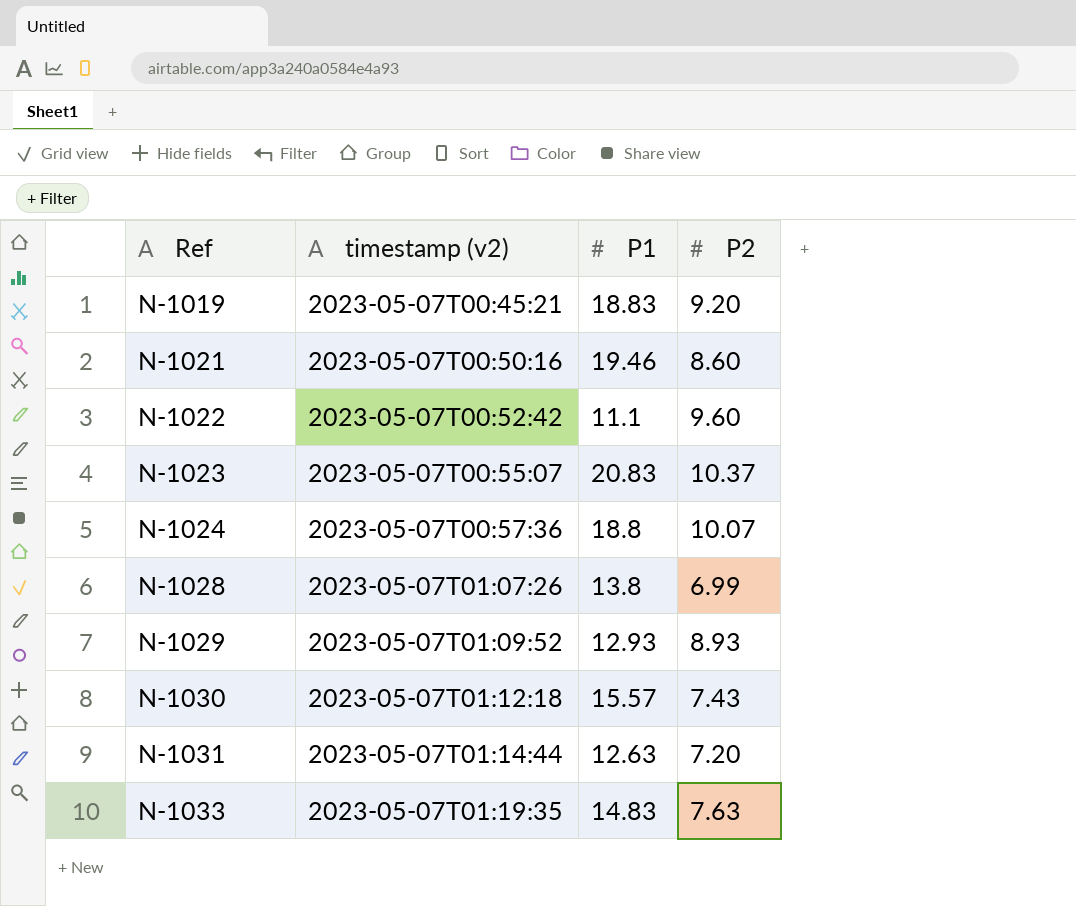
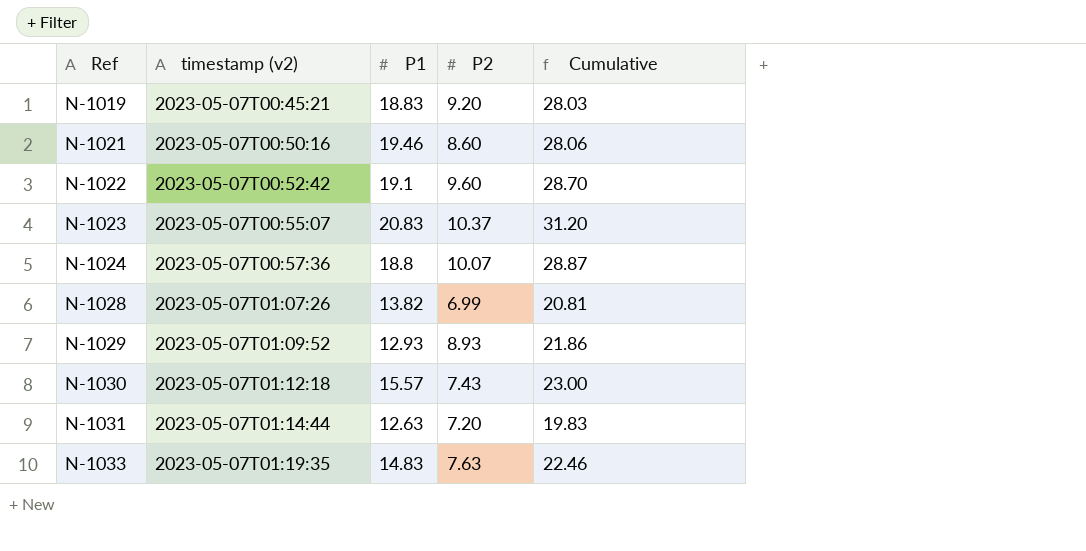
column Cumulative | formula: none -> [P1] + [P2]
N-1022 | P1: 11.1 -> 19.1
N-1028 | P1: 13.8 -> 13.82

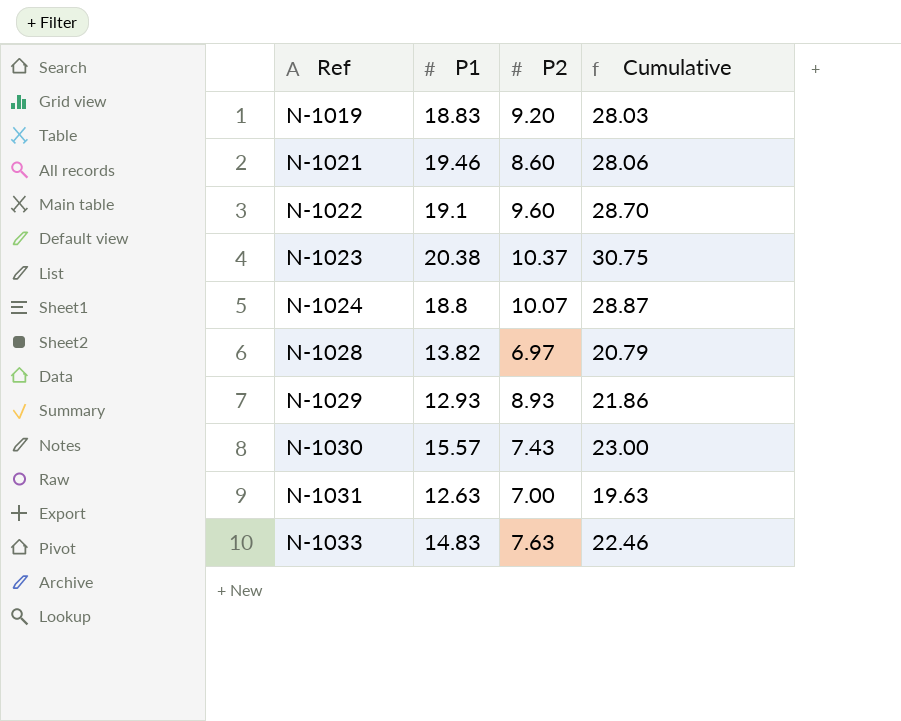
column timestamp (v2) | position: 2 -> none
N-1023 | P1: 20.83 -> 20.38
N-1023 | Cumulative: 31.20 -> 30.75
N-1028 | P2: 6.99 -> 6.97
N-1028 | Cumulative: 20.81 -> 20.79
N-1031 | P2: 7.20 -> 7.00
N-1031 | Cumulative: 19.83 -> 19.63

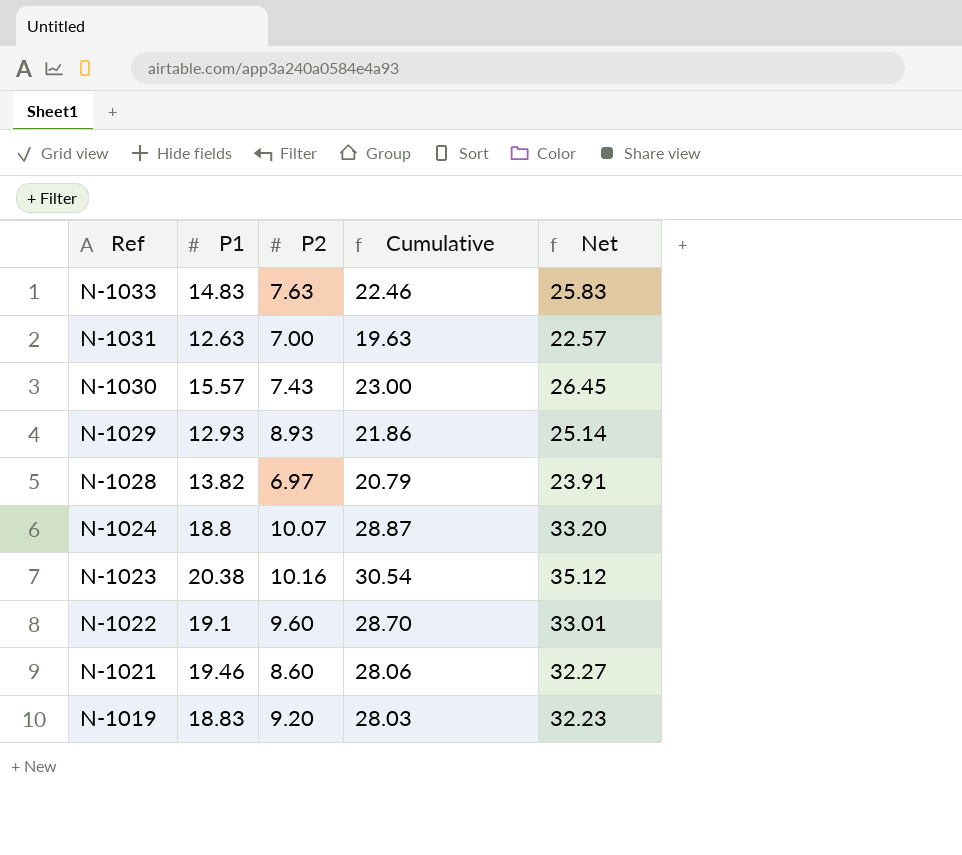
row order: Ref ascending -> Ref descending
column Net | formula: none -> [Cumulative] * 1.15
N-1023 | P2: 10.37 -> 10.16
N-1023 | Cumulative: 30.75 -> 30.54

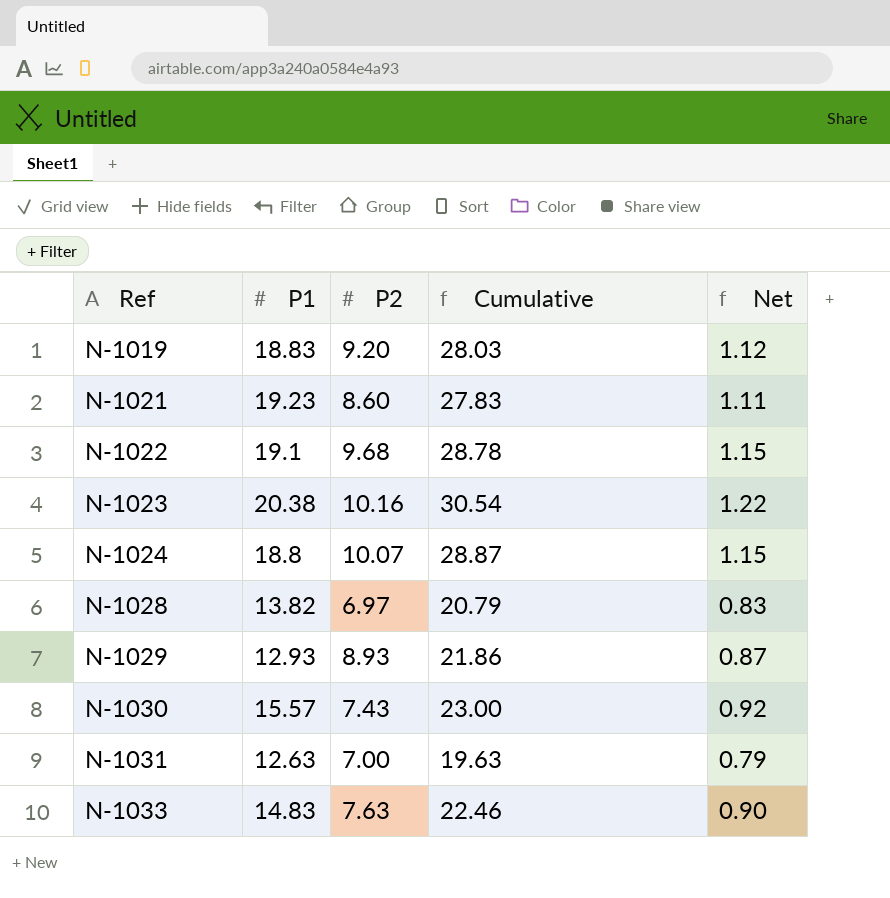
row order: Ref descending -> Ref ascending
column Net | formula: [Cumulative] * 1.15 -> [Cumulative] * 0.04
N-1021 | P1: 19.46 -> 19.23
N-1021 | Cumulative: 28.06 -> 27.83
N-1022 | P2: 9.60 -> 9.68
N-1022 | Cumulative: 28.70 -> 28.78

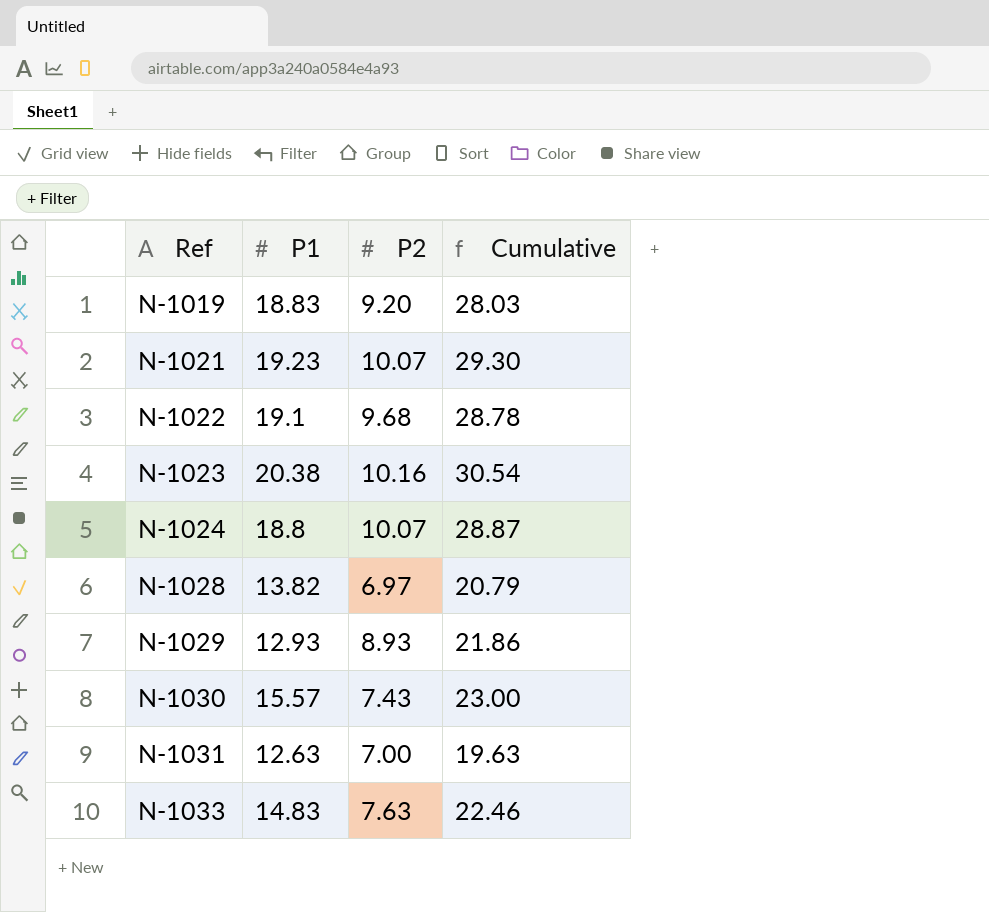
column Net | formula: [Cumulative] * 0.04 -> none
N-1021 | P2: 8.60 -> 10.07
N-1021 | Cumulative: 27.83 -> 29.30

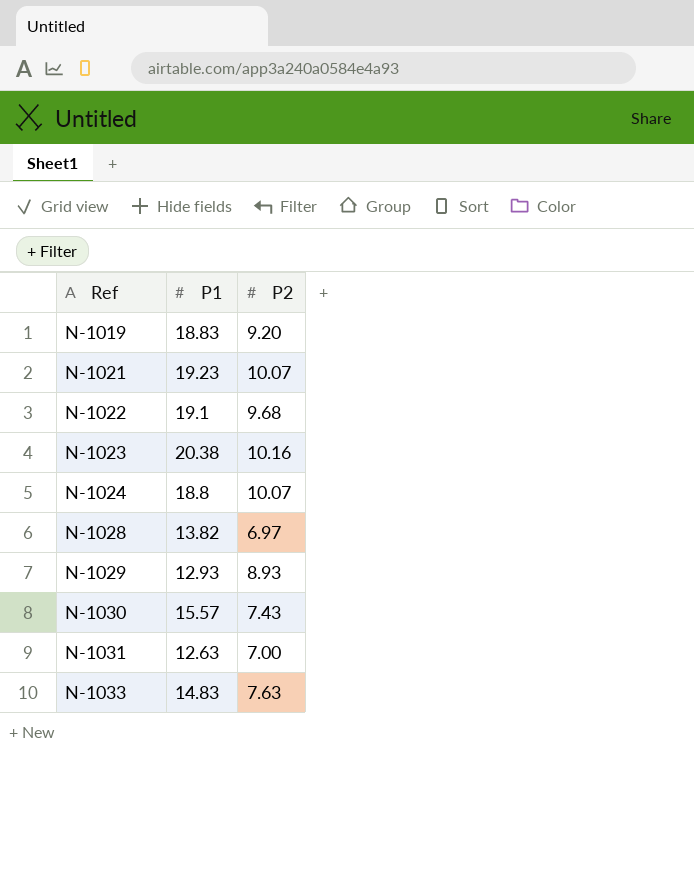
column Cumulative | formula: [P1] + [P2] -> none

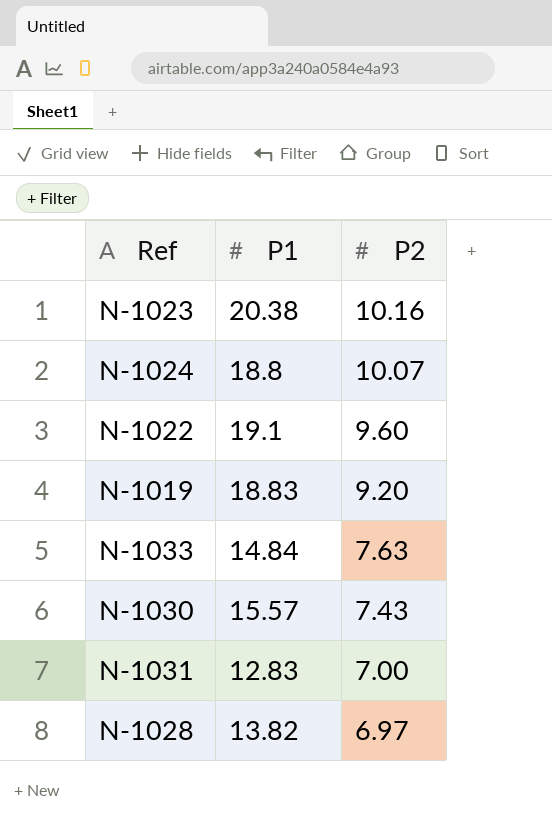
row order: Ref ascending -> P2 descending
row N-1021: 19.23 | 10.07 -> none
row N-1029: 12.93 | 8.93 -> none
N-1022 | P2: 9.68 -> 9.60
N-1033 | P1: 14.83 -> 14.84
N-1031 | P1: 12.63 -> 12.83

